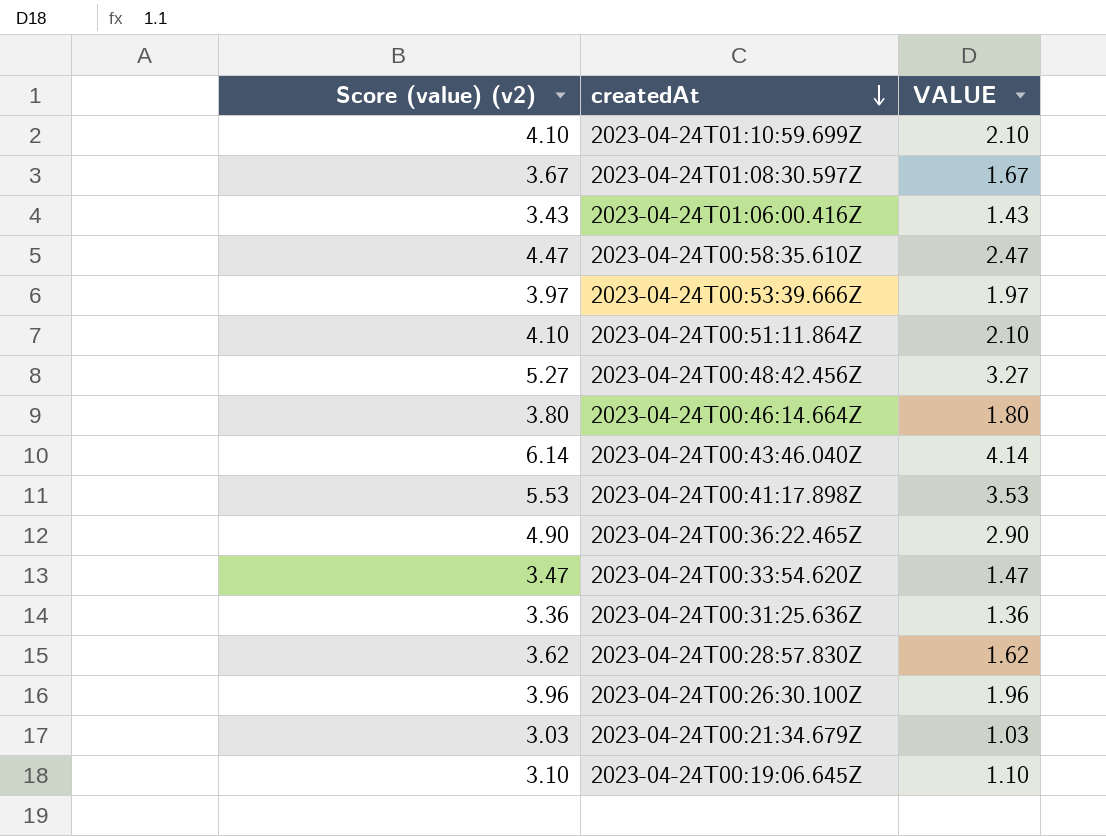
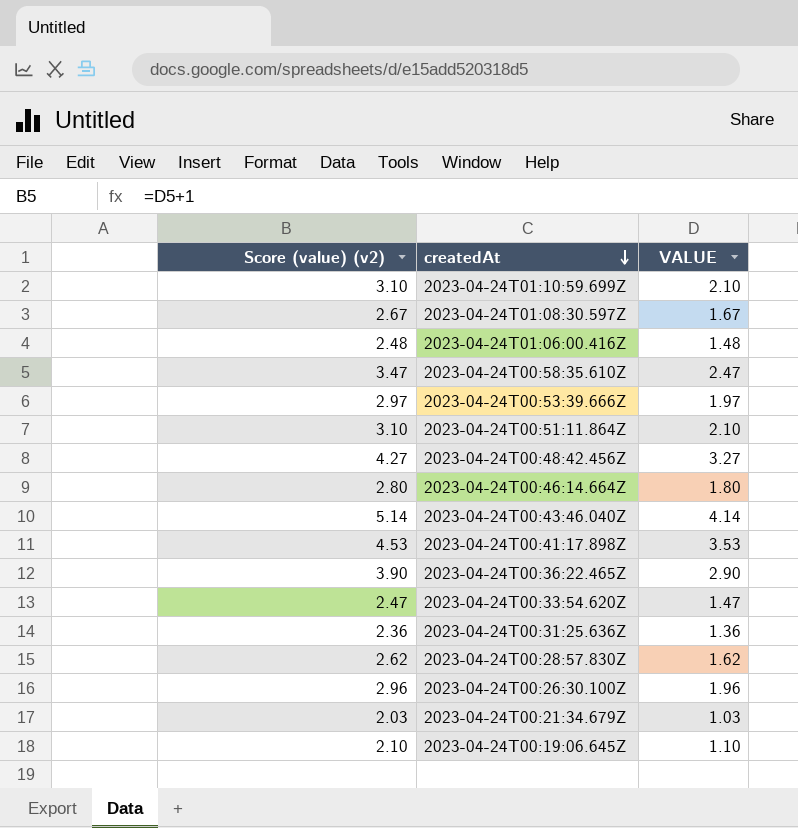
column Score (value) (v2) | formula: [VALUE] + 2 -> [VALUE] + 1
2023-04-24T01:06:00.416Z | VALUE: 1.43 -> 1.48

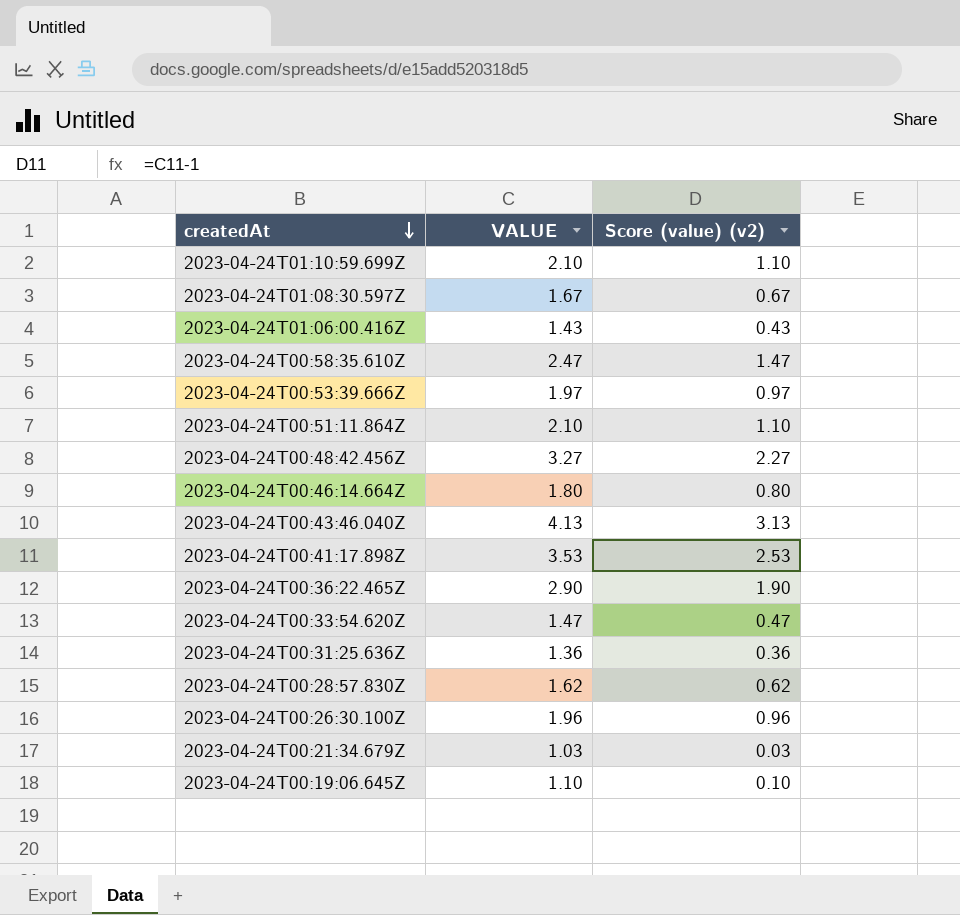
column Score (value) (v2) | formula: [VALUE] + 1 -> [VALUE] - 1
column Score (value) (v2) | position: 1 -> 3
2023-04-24T01:06:00.416Z | VALUE: 1.48 -> 1.43
2023-04-24T00:43:46.040Z | VALUE: 4.14 -> 4.13

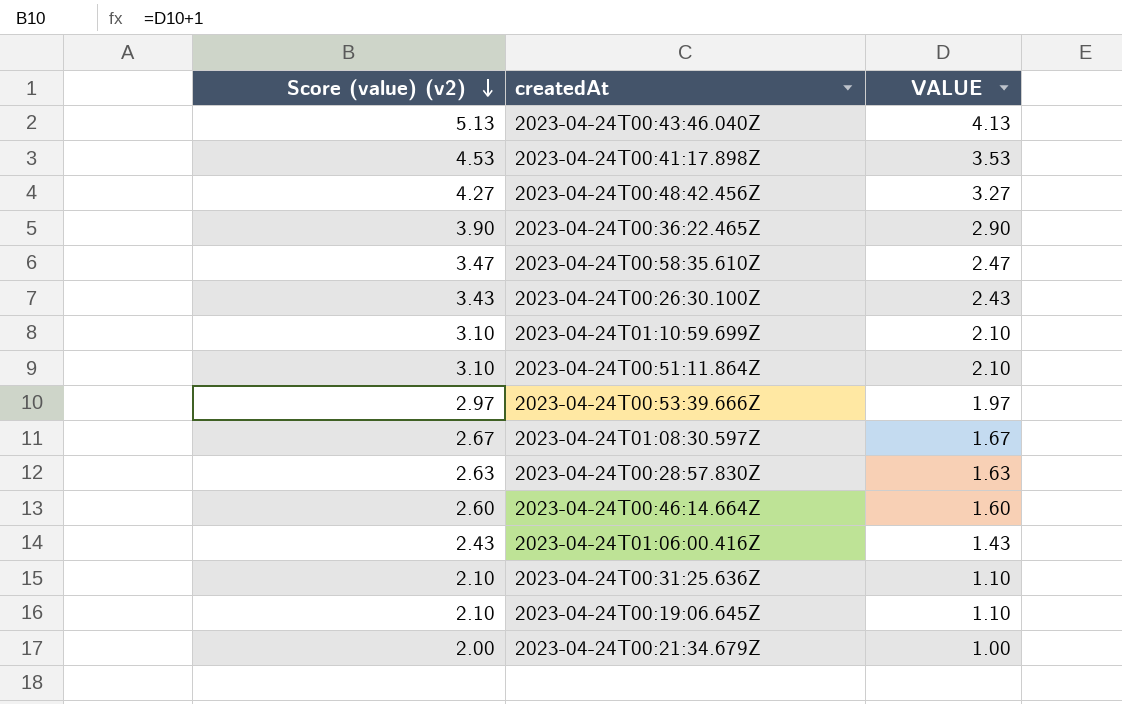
row order: createdAt descending -> Score (value) (v2) descending
column Score (value) (v2) | formula: [VALUE] - 1 -> [VALUE] + 1
column Score (value) (v2) | position: 3 -> 1
row 2023-04-24T00:33:54.620Z: 1.47 | 0.47 -> none
2023-04-24T00:26:30.100Z | VALUE: 1.96 -> 2.43
2023-04-24T00:28:57.830Z | VALUE: 1.62 -> 1.63
2023-04-24T00:46:14.664Z | VALUE: 1.80 -> 1.60
2023-04-24T00:31:25.636Z | VALUE: 1.36 -> 1.10
2023-04-24T00:21:34.679Z | VALUE: 1.03 -> 1.00

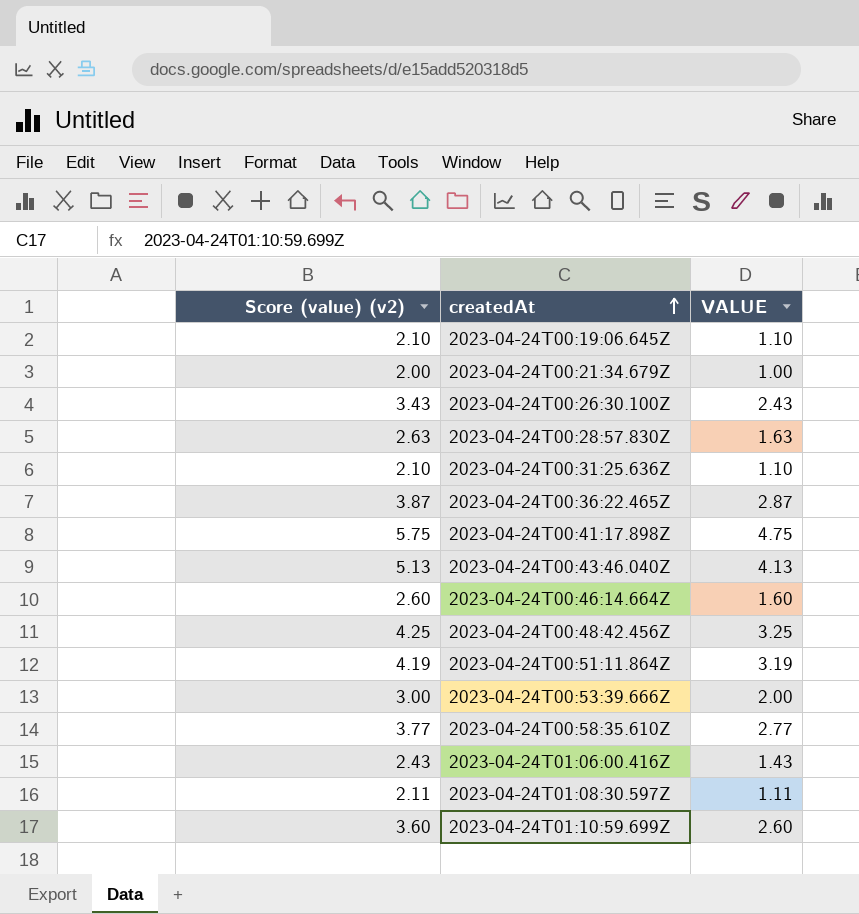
row order: Score (value) (v2) descending -> createdAt ascending
2023-04-24T00:36:22.465Z | Score (value) (v2): 3.90 -> 3.87
2023-04-24T00:36:22.465Z | VALUE: 2.90 -> 2.87
2023-04-24T00:41:17.898Z | Score (value) (v2): 4.53 -> 5.75
2023-04-24T00:41:17.898Z | VALUE: 3.53 -> 4.75
2023-04-24T00:48:42.456Z | Score (value) (v2): 4.27 -> 4.25
2023-04-24T00:48:42.456Z | VALUE: 3.27 -> 3.25
2023-04-24T00:51:11.864Z | Score (value) (v2): 3.10 -> 4.19
2023-04-24T00:51:11.864Z | VALUE: 2.10 -> 3.19
2023-04-24T00:53:39.666Z | Score (value) (v2): 2.97 -> 3.00
2023-04-24T00:53:39.666Z | VALUE: 1.97 -> 2.00
2023-04-24T00:58:35.610Z | Score (value) (v2): 3.47 -> 3.77
2023-04-24T00:58:35.610Z | VALUE: 2.47 -> 2.77
2023-04-24T01:08:30.597Z | Score (value) (v2): 2.67 -> 2.11
2023-04-24T01:08:30.597Z | VALUE: 1.67 -> 1.11
2023-04-24T01:10:59.699Z | Score (value) (v2): 3.10 -> 3.60
2023-04-24T01:10:59.699Z | VALUE: 2.10 -> 2.60

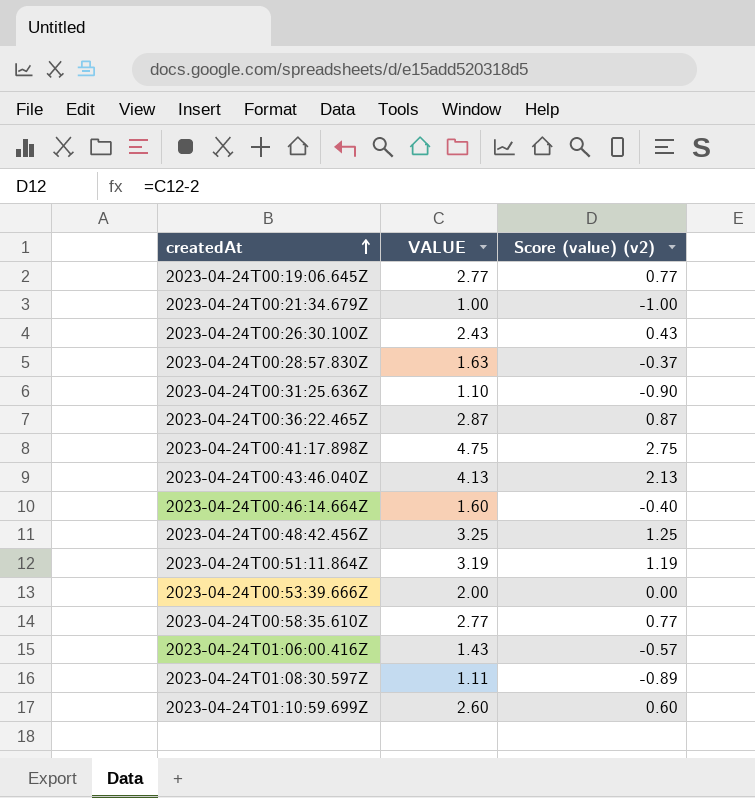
column Score (value) (v2) | formula: [VALUE] + 1 -> [VALUE] - 2
column Score (value) (v2) | position: 1 -> 3
2023-04-24T00:19:06.645Z | VALUE: 1.10 -> 2.77

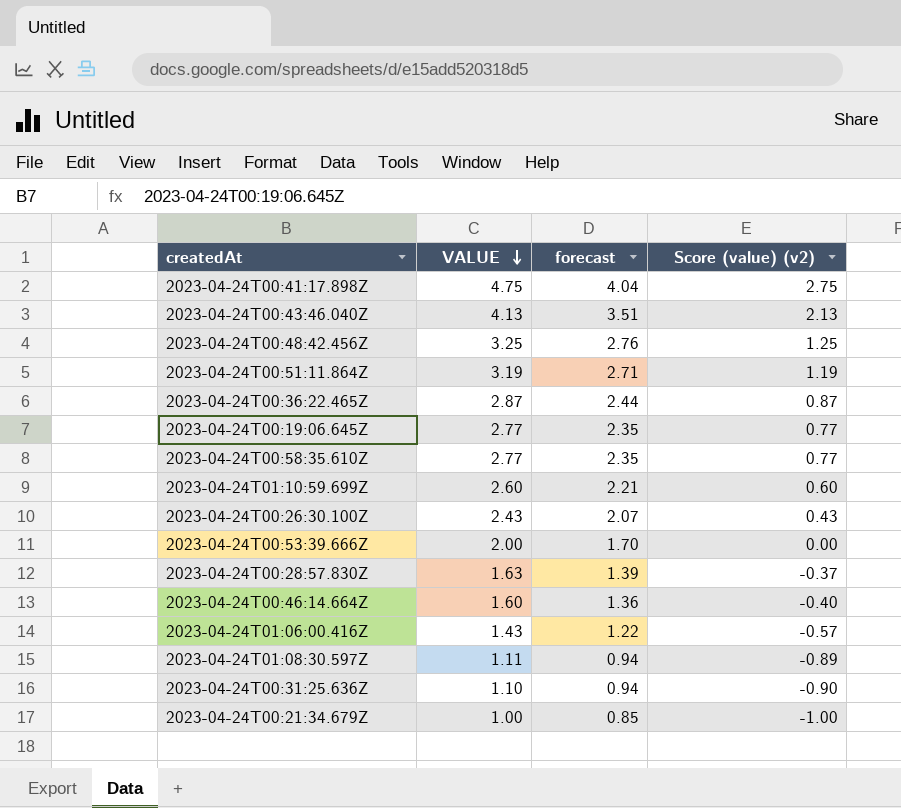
row order: createdAt ascending -> VALUE descending
column forecast | formula: none -> [VALUE] * 0.85

